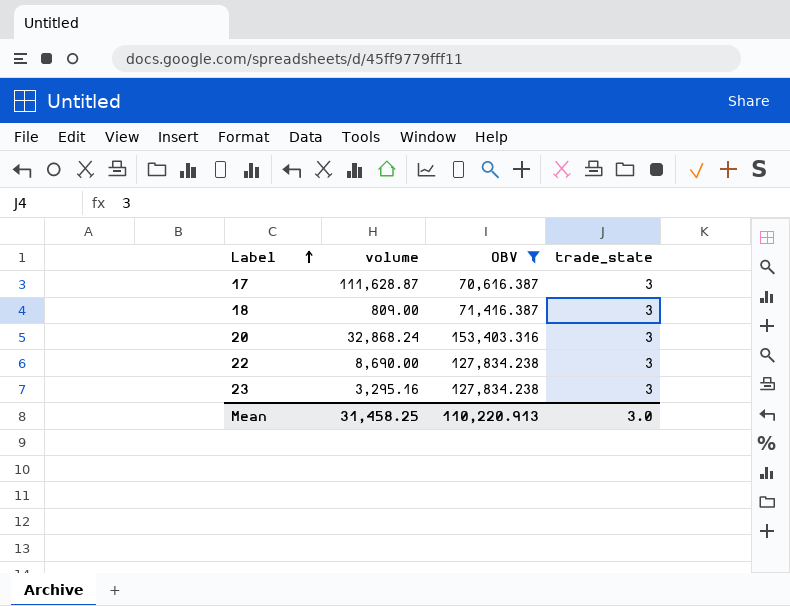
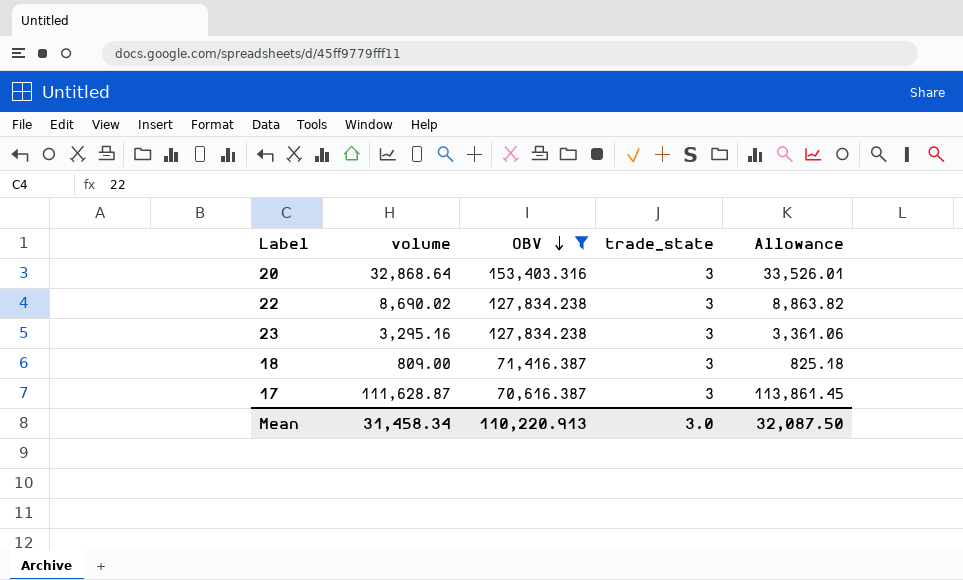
row order: Label ascending -> OBV descending
column Allowance | formula: none -> [volume] * 1.02
20 | volume: 32,868.24 -> 32,868.64
22 | volume: 8,690.00 -> 8,690.02
Mean | volume: 31,458.25 -> 31,458.34

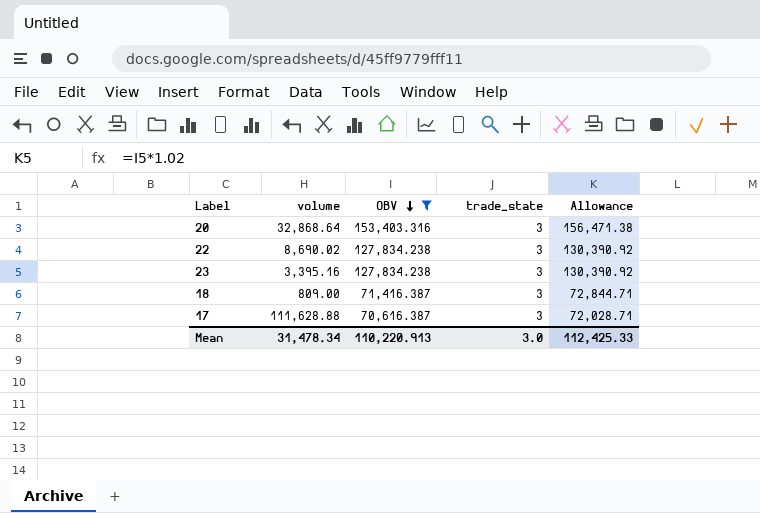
column Allowance | formula: [volume] * 1.02 -> [OBV] * 1.02
23 | volume: 3,295.16 -> 3,395.16
17 | volume: 111,628.87 -> 111,628.88
Mean | volume: 31,458.34 -> 31,478.34
Mean | Allowance: 32,087.50 -> 112,425.33

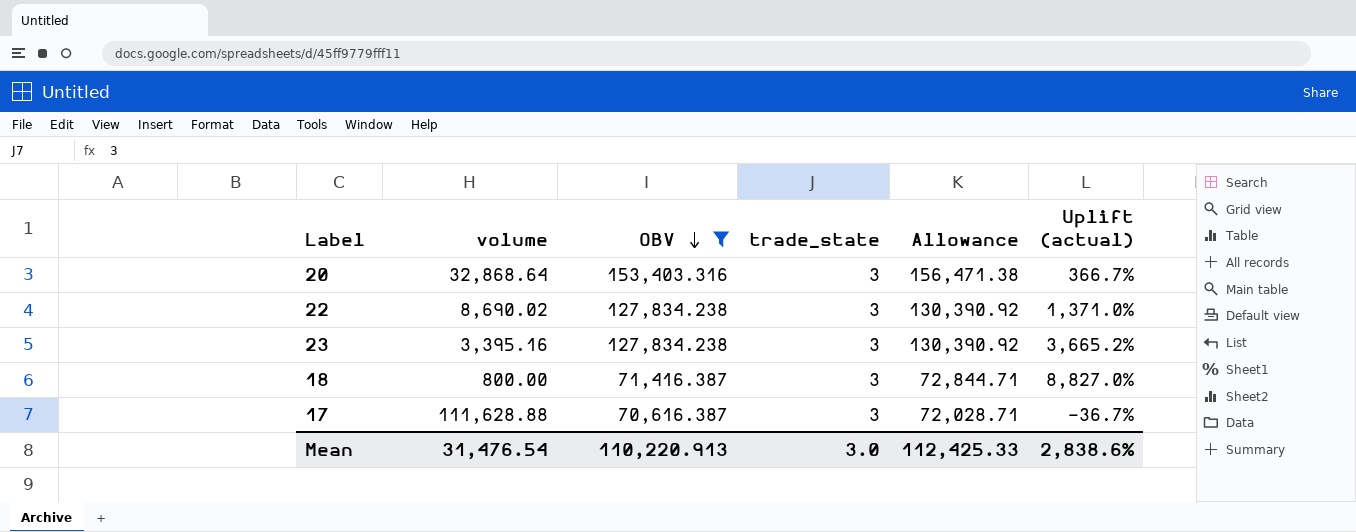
column Uplift (actual) | formula: none -> ([OBV] - [volume]) / [volume]
18 | volume: 809.00 -> 800.00
Mean | volume: 31,478.34 -> 31,476.54

